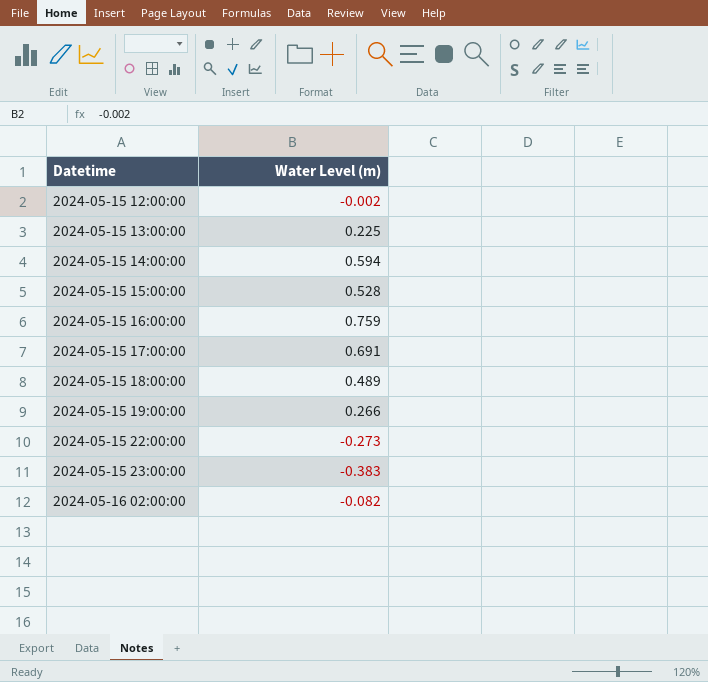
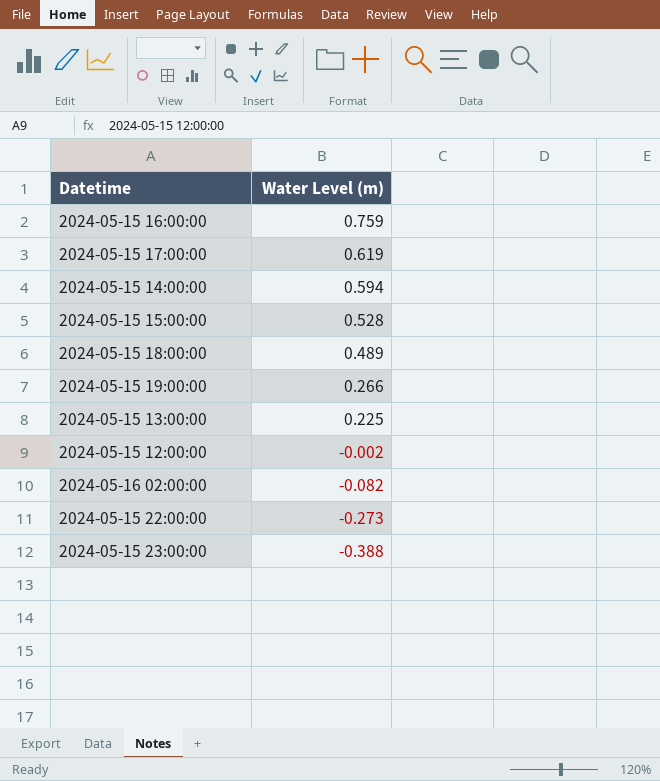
row order: Datetime ascending -> Water Level (m) descending
2024-05-15 17:00:00 | Water Level (m): 0.691 -> 0.619
2024-05-15 23:00:00 | Water Level (m): -0.383 -> -0.388

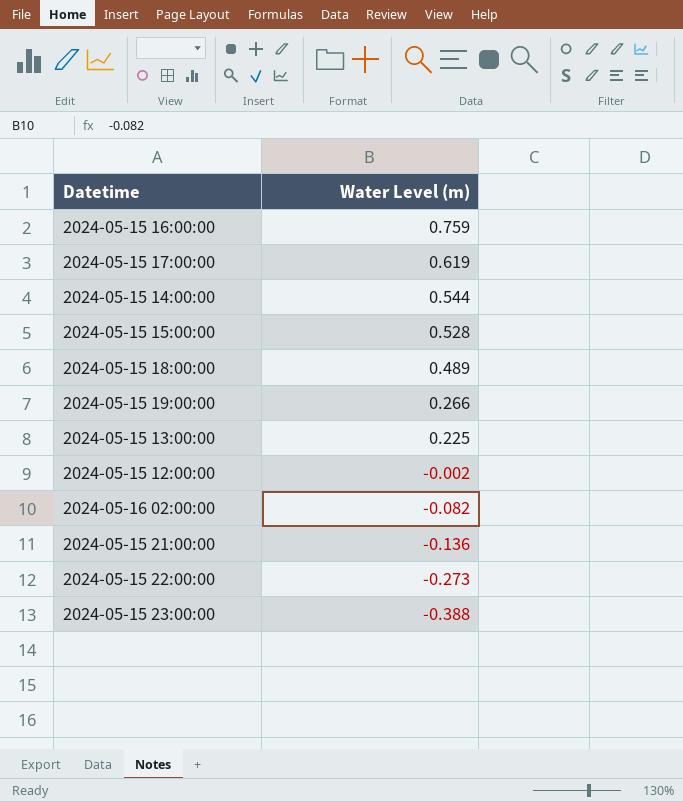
2024-05-15 14:00:00 | Water Level (m): 0.594 -> 0.544
row 2024-05-15 21:00:00: none -> -0.136

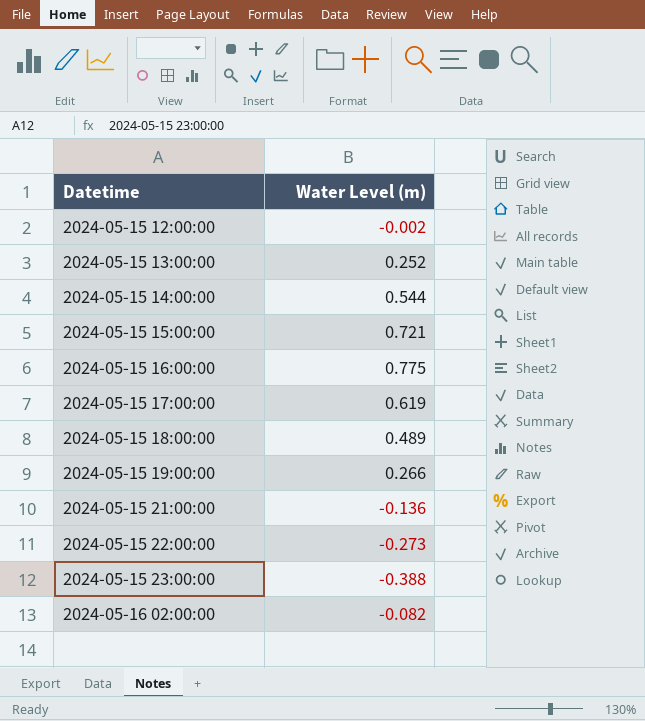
row order: Water Level (m) descending -> Datetime ascending
2024-05-15 13:00:00 | Water Level (m): 0.225 -> 0.252
2024-05-15 15:00:00 | Water Level (m): 0.528 -> 0.721
2024-05-15 16:00:00 | Water Level (m): 0.759 -> 0.775

